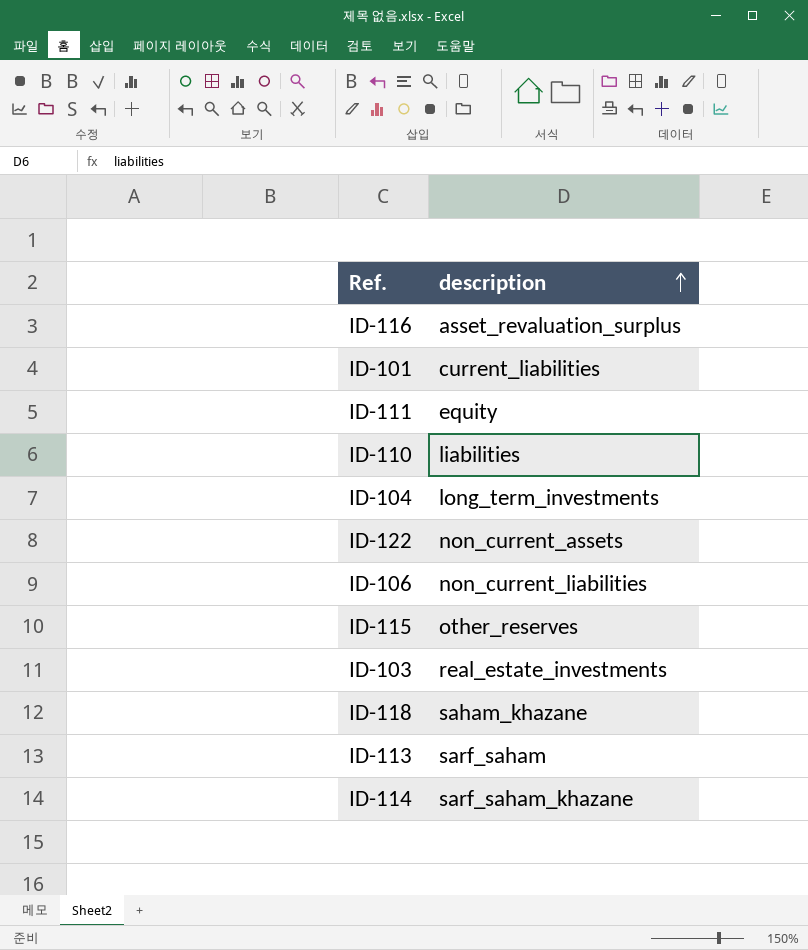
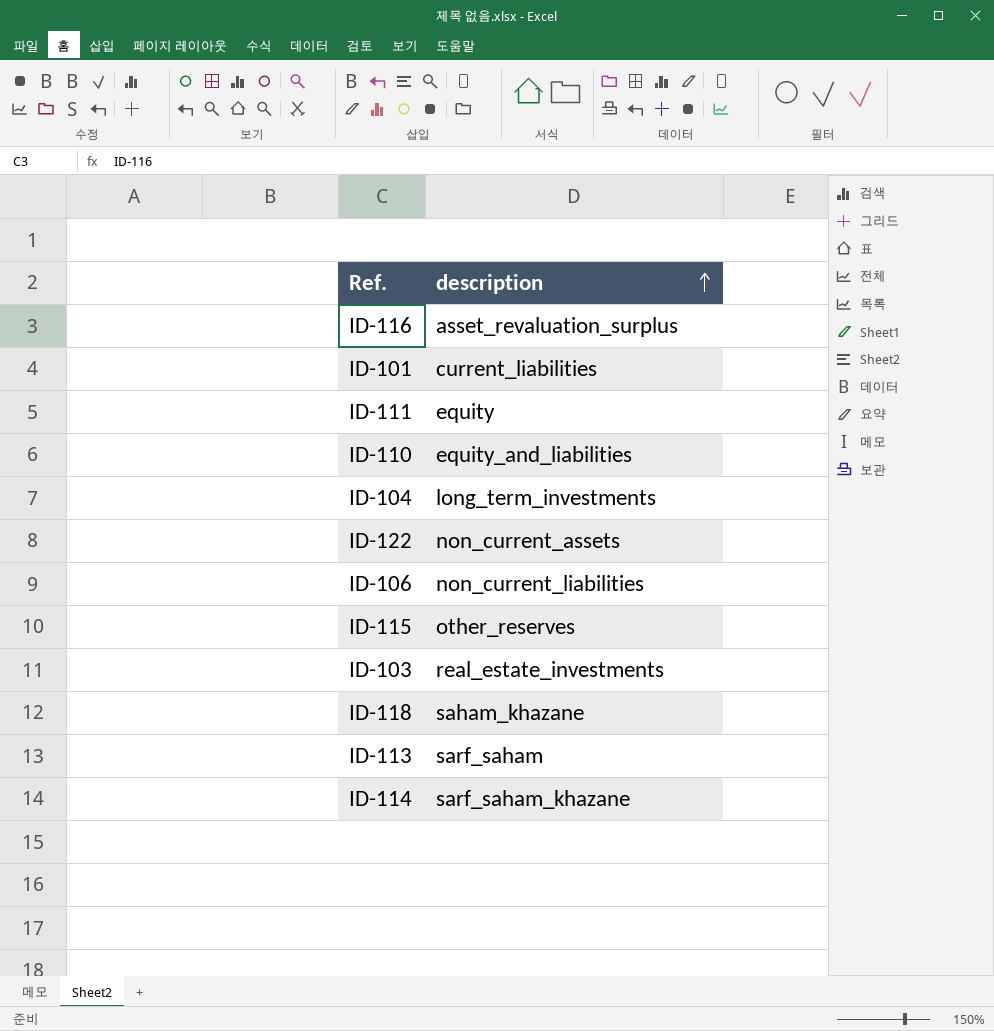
ID-110 | description: liabilities -> equity_and_liabilities

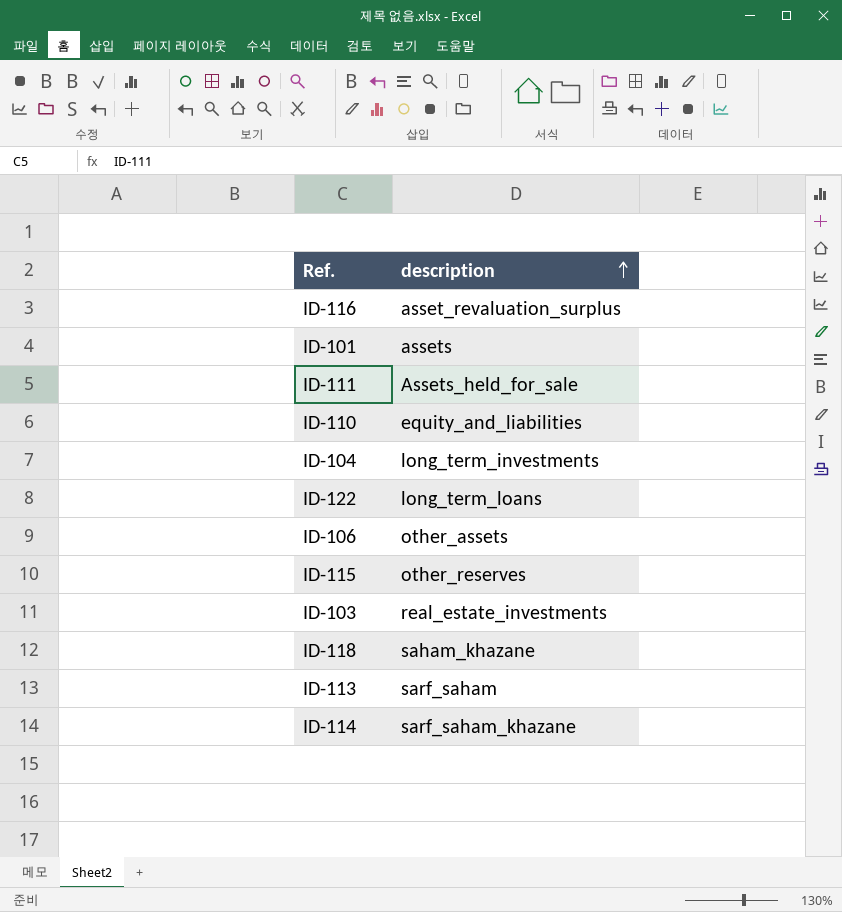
ID-101 | description: current_liabilities -> assets
ID-111 | description: equity -> Assets_held_for_sale
ID-122 | description: non_current_assets -> long_term_loans
ID-106 | description: non_current_liabilities -> other_assets

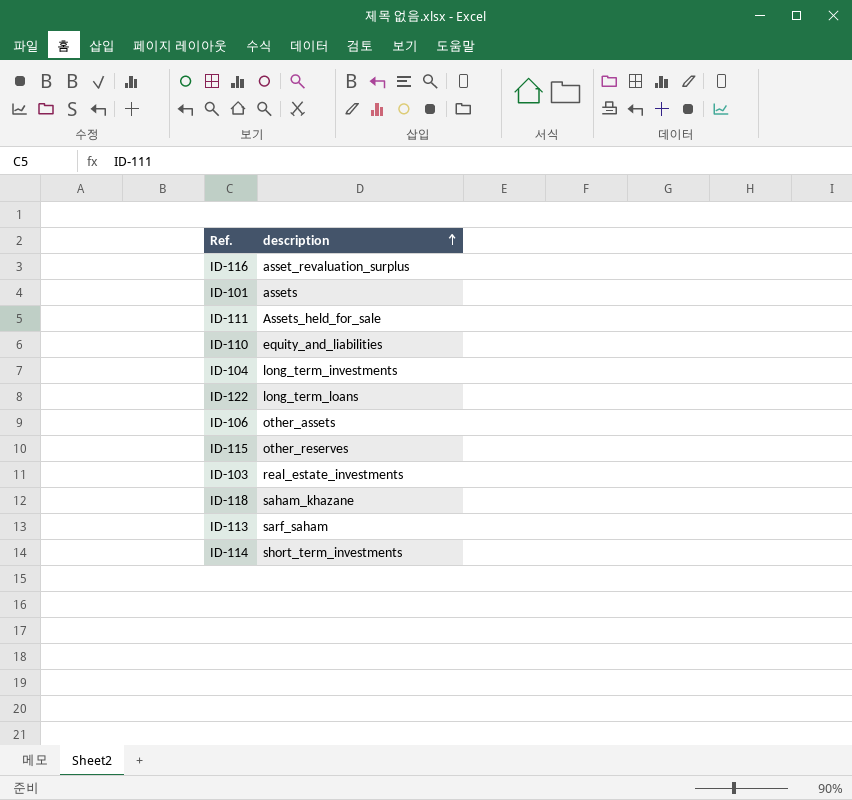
ID-114 | description: sarf_saham_khazane -> short_term_investments

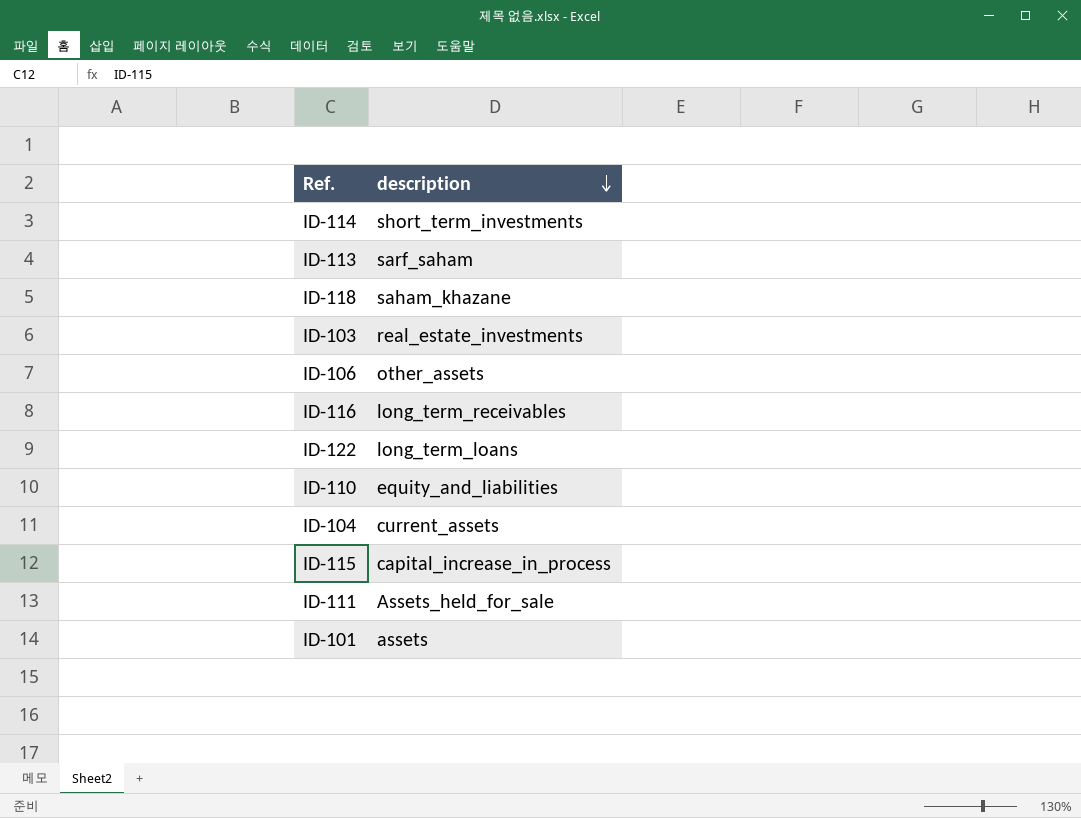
row order: description ascending -> description descending
ID-116 | description: asset_revaluation_surplus -> long_term_receivables
ID-104 | description: long_term_investments -> current_assets
ID-115 | description: other_reserves -> capital_increase_in_process

